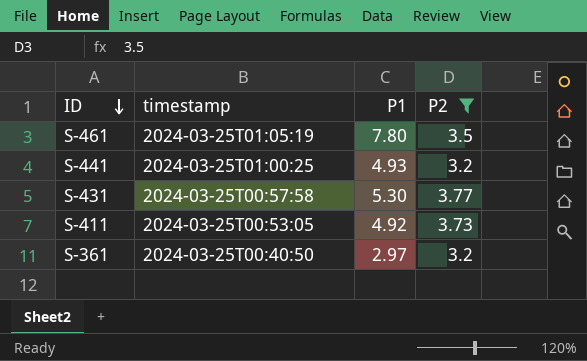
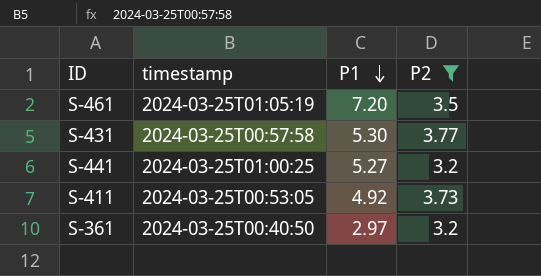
row order: ID descending -> P1 descending
S-461 | P1: 7.80 -> 7.20
S-441 | P1: 4.93 -> 5.27

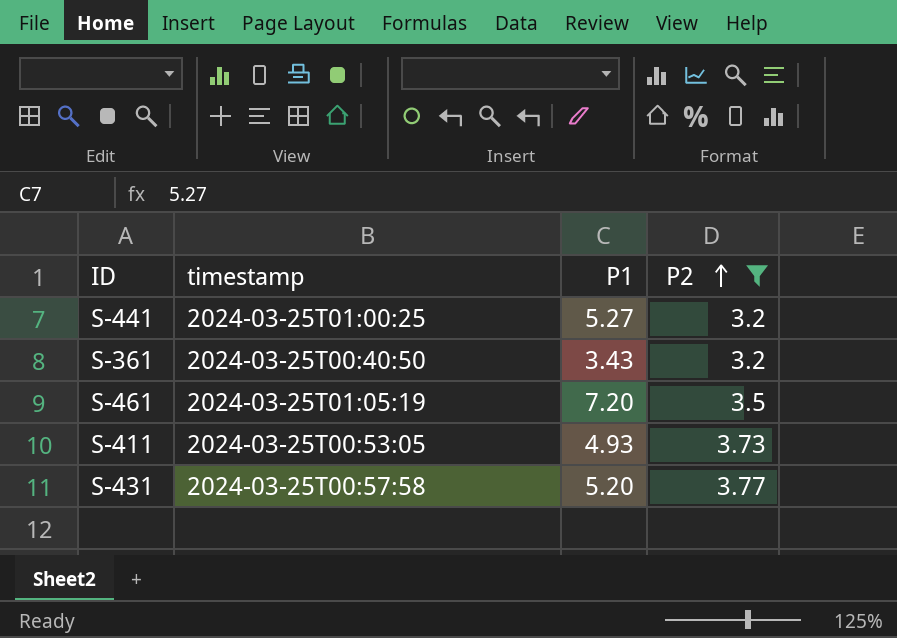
row order: P1 descending -> P2 ascending
S-361 | P1: 2.97 -> 3.43
S-411 | P1: 4.92 -> 4.93
S-431 | P1: 5.30 -> 5.20

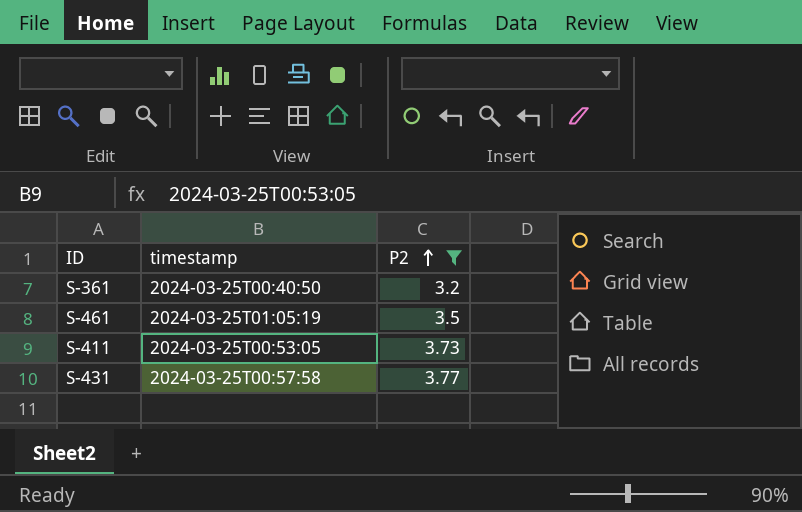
column P1 | position: 3 -> none
row S-441: 2024-03-25T01:00:25 | 5.27 | 3.2 -> none

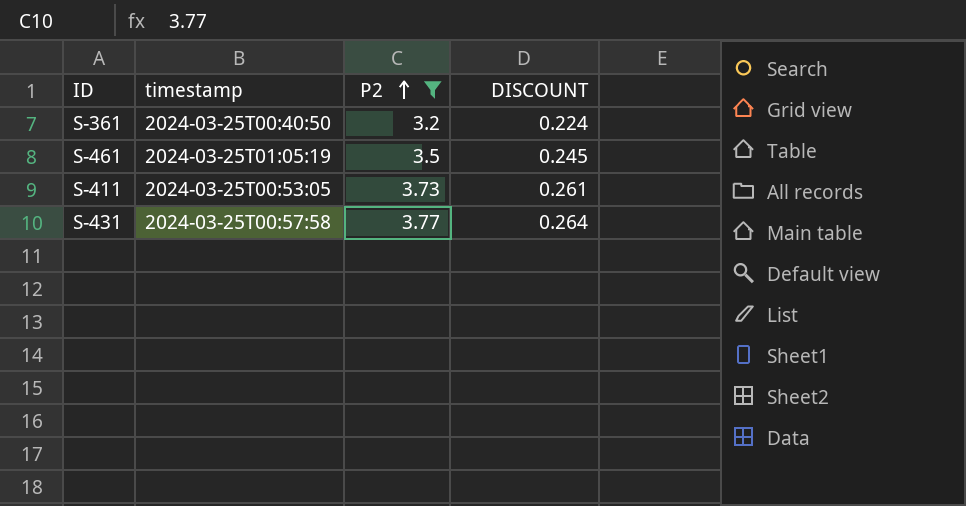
column DISCOUNT | formula: none -> [P2] * 0.07

